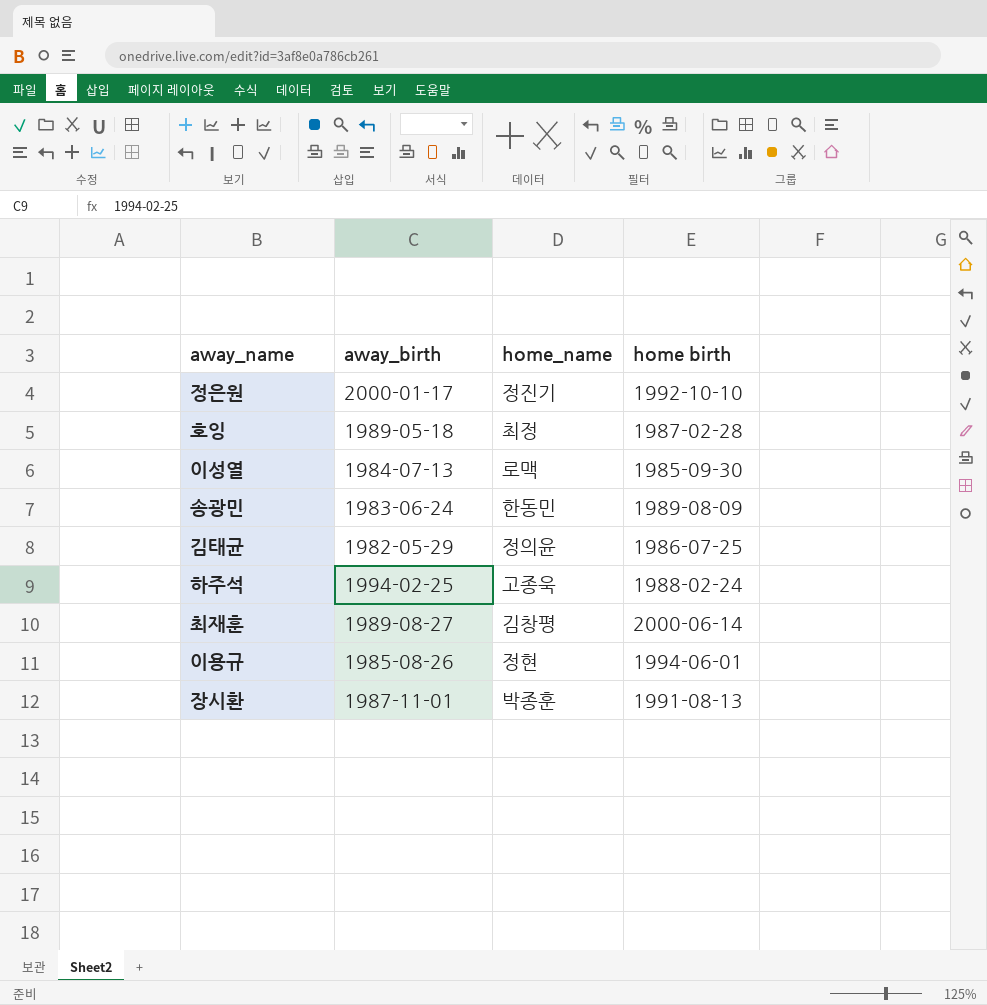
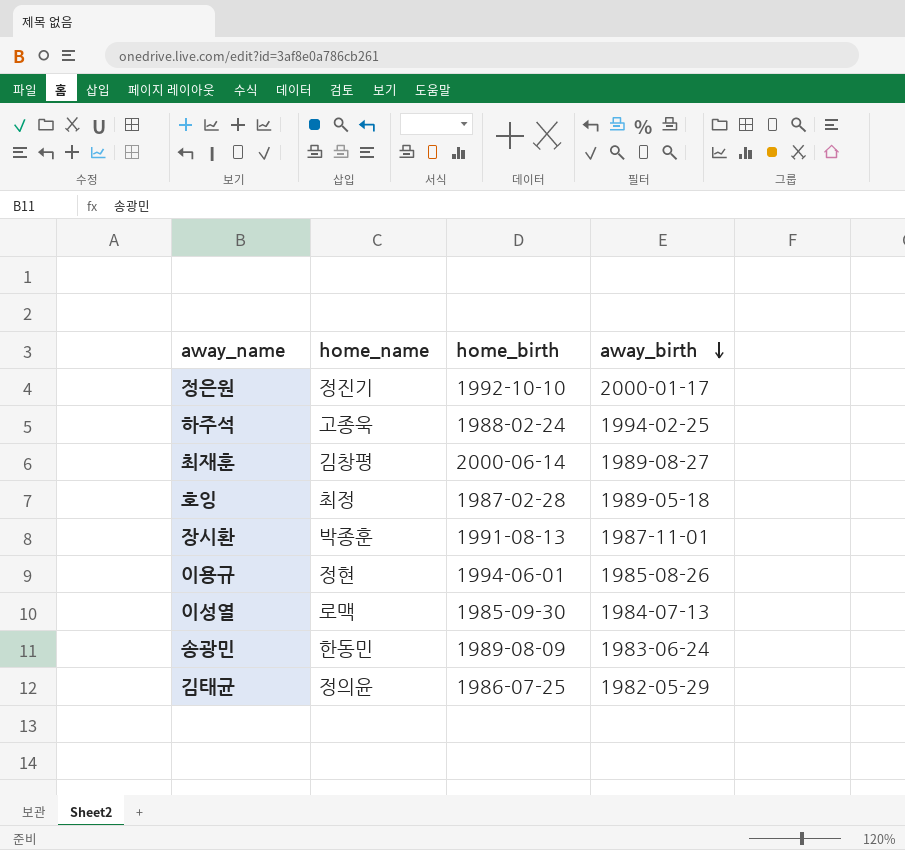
row order: none -> away_birth descending
column name: home birth -> home_birth
column away_birth | position: 2 -> 4

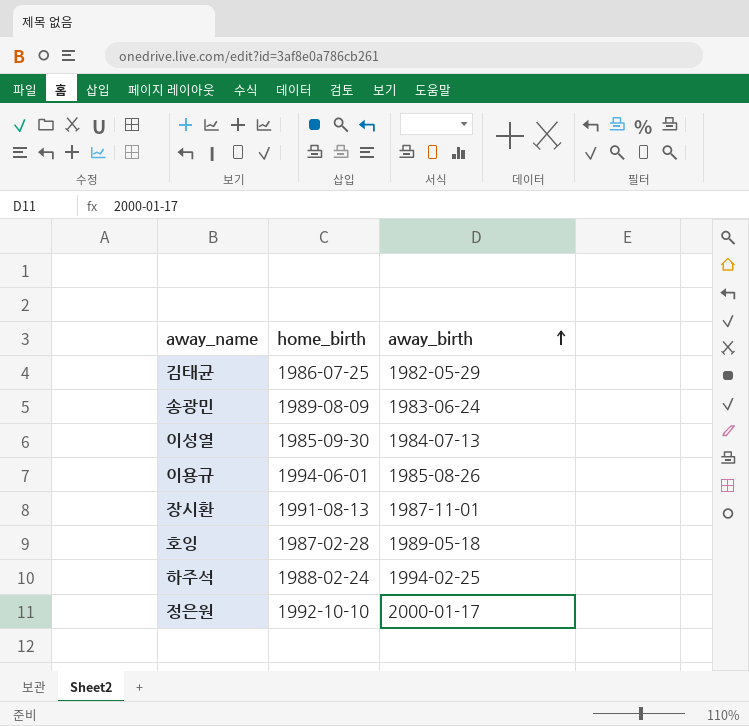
row order: away_birth descending -> away_birth ascending
column home_name | position: 2 -> none
row 최재훈: 김창평 | 2000-06-14 | 1989-08-27 -> none

